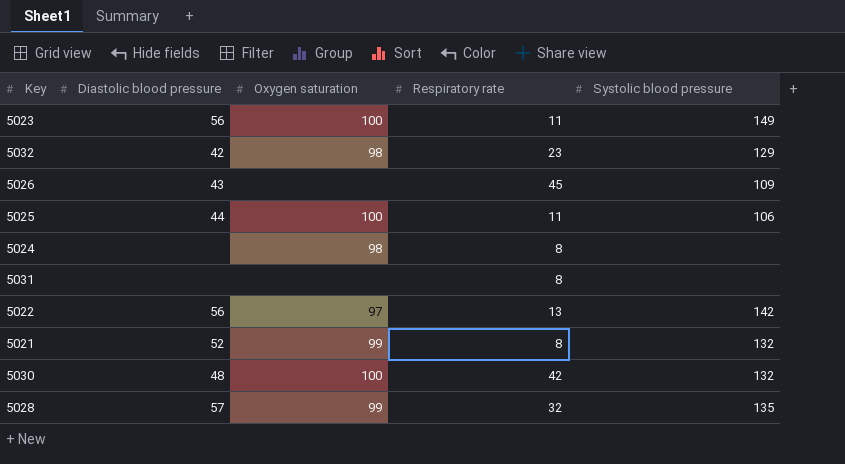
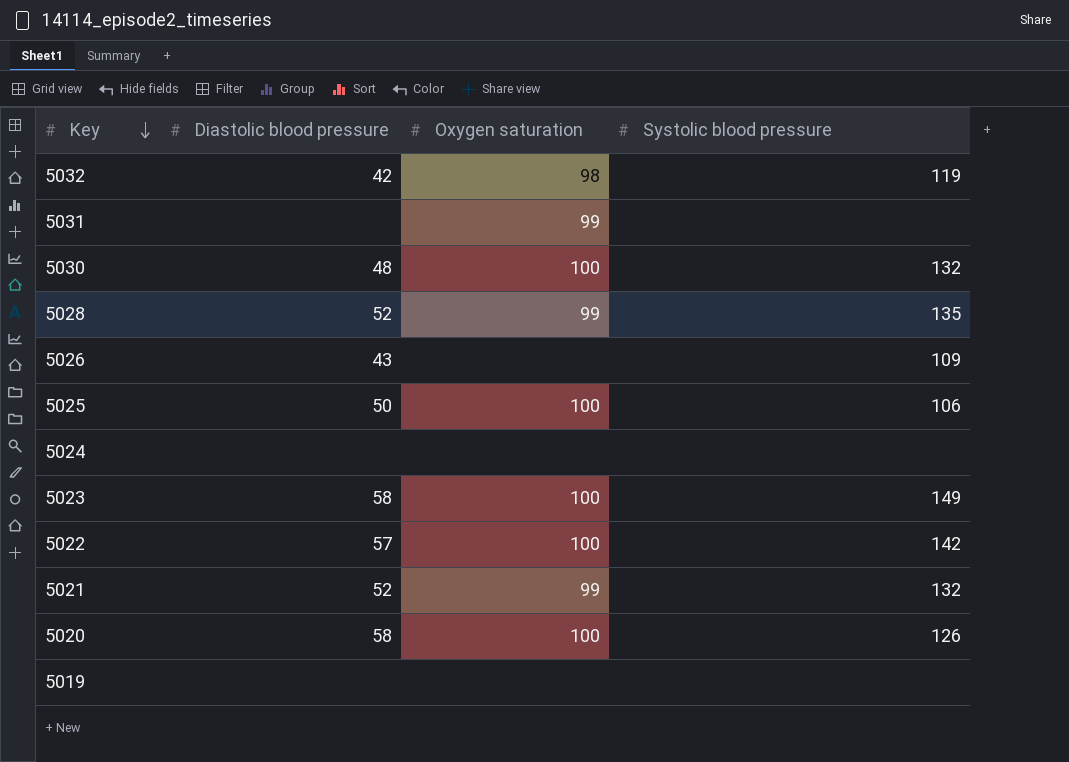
row order: none -> Key descending
column Respiratory rate | position: 4 -> none
5032 | Systolic blood pressure: 129 -> 119
5031 | Oxygen saturation: none -> 99
5028 | Diastolic blood pressure: 57 -> 52
5025 | Diastolic blood pressure: 44 -> 50
5024 | Oxygen saturation: 98 -> none
5023 | Diastolic blood pressure: 56 -> 58
5022 | Diastolic blood pressure: 56 -> 57
5022 | Oxygen saturation: 97 -> 100
row 5020: none -> 58 | 100 | 126
row 5019: none -> none | none | none

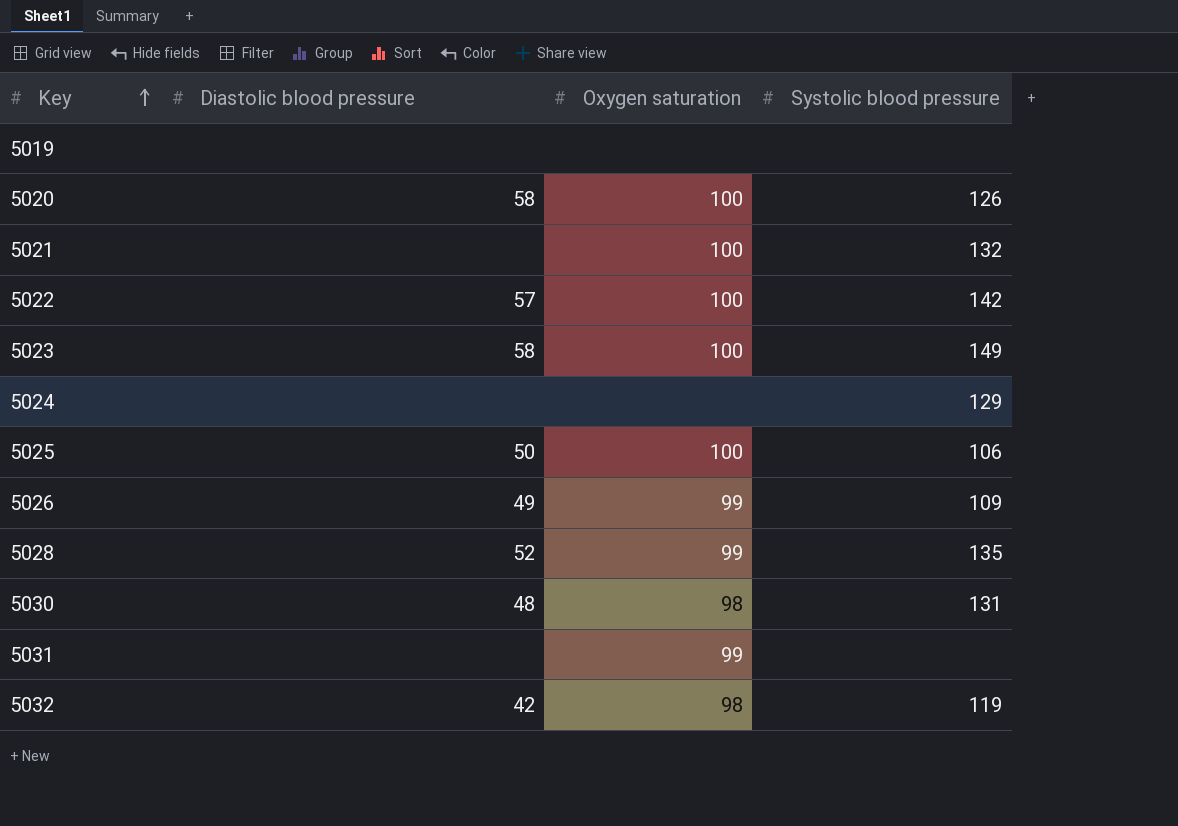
row order: Key descending -> Key ascending
5021 | Diastolic blood pressure: 52 -> none
5021 | Oxygen saturation: 99 -> 100
5024 | Systolic blood pressure: none -> 129
5026 | Diastolic blood pressure: 43 -> 49
5026 | Oxygen saturation: none -> 99
5030 | Oxygen saturation: 100 -> 98
5030 | Systolic blood pressure: 132 -> 131

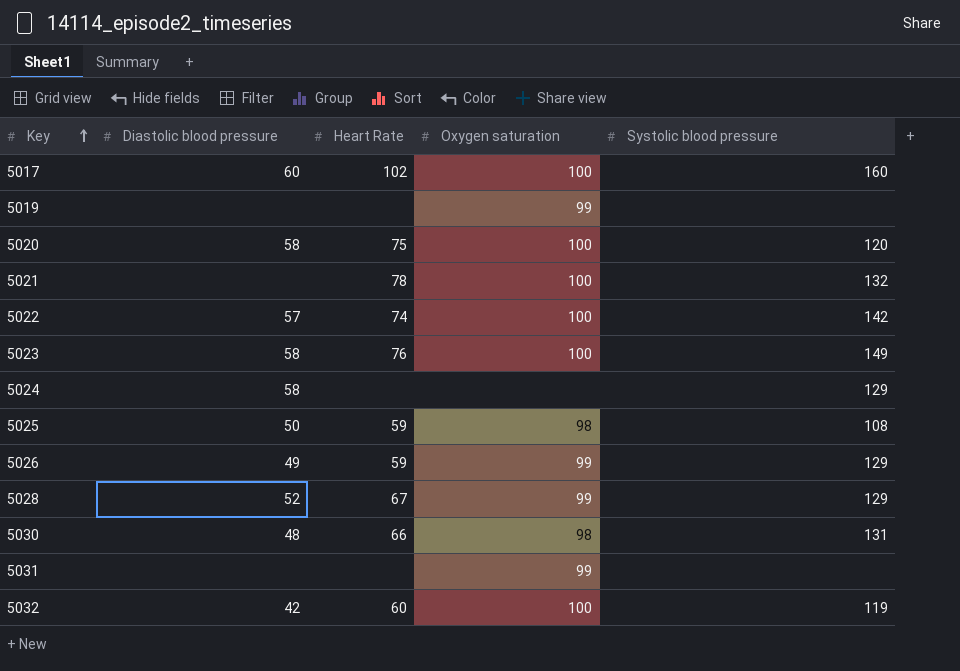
column Heart Rate | position: none -> 3
row 5017: none -> 60 | 102 | 100 | 160
5019 | Oxygen saturation: none -> 99
5020 | Systolic blood pressure: 126 -> 120
5024 | Diastolic blood pressure: none -> 58
5025 | Oxygen saturation: 100 -> 98
5025 | Systolic blood pressure: 106 -> 108
5026 | Systolic blood pressure: 109 -> 129
5028 | Systolic blood pressure: 135 -> 129
5032 | Oxygen saturation: 98 -> 100

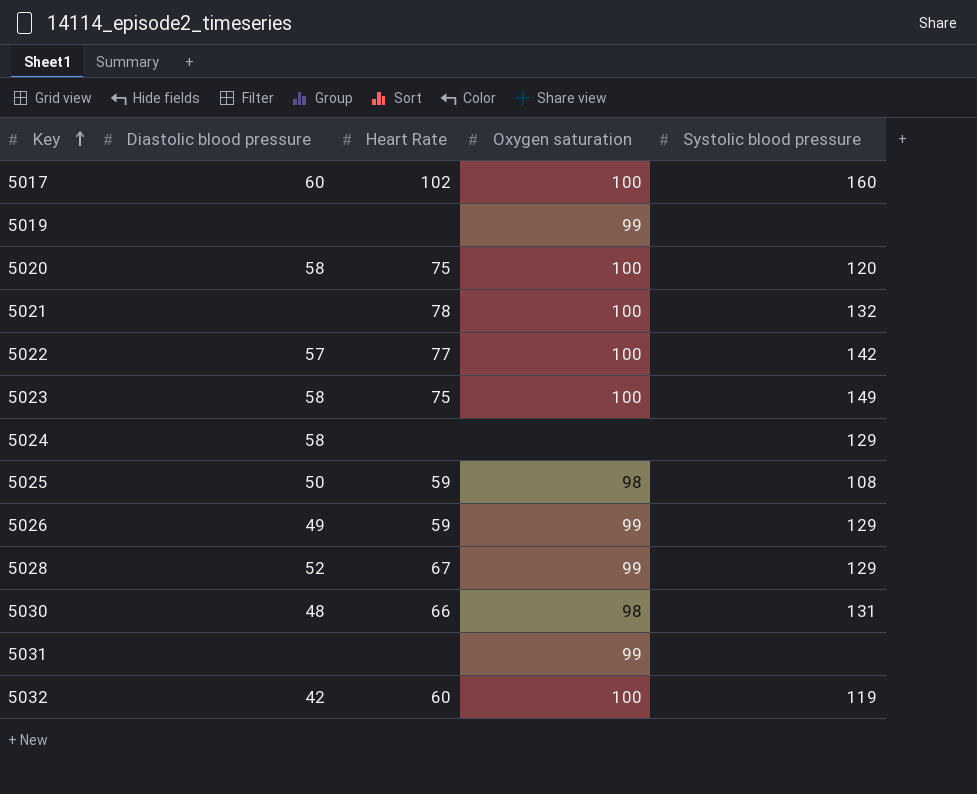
5022 | Heart Rate: 74 -> 77
5023 | Heart Rate: 76 -> 75

